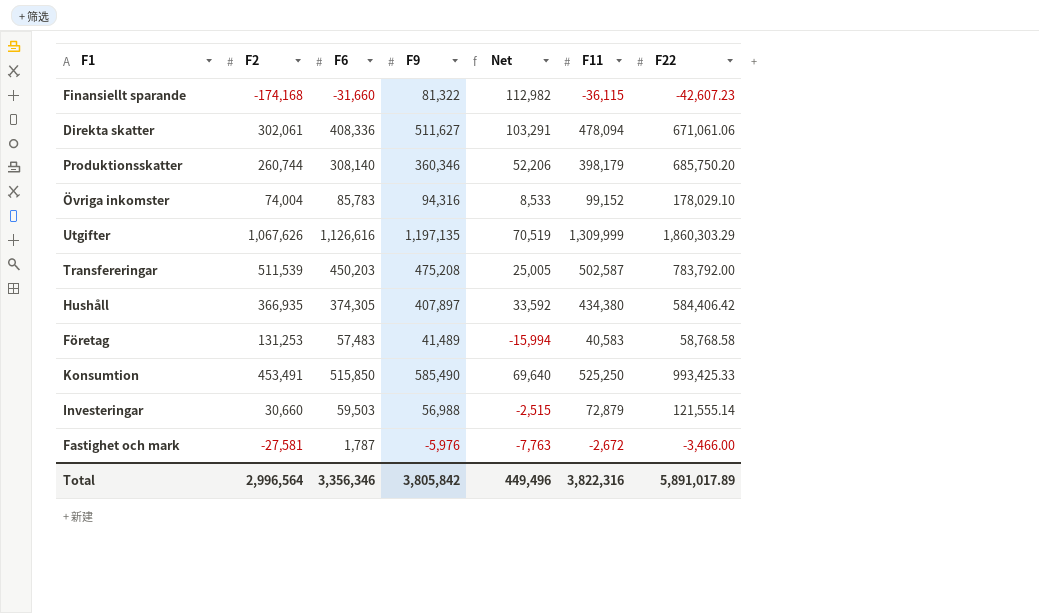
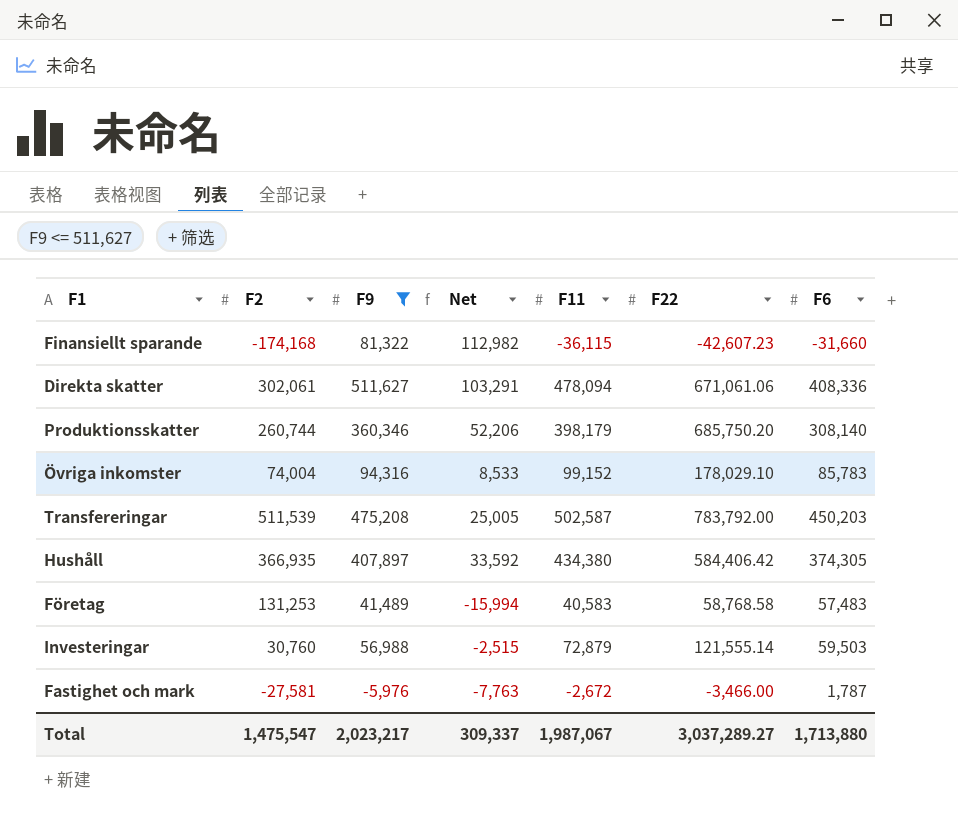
filter: none -> F9 <= 511,627
column F6 | position: 3 -> 7
Investeringar | F2: 30,660 -> 30,760
Total | F2: 2,996,564 -> 1,475,547
Total | F9: 3,805,842 -> 2,023,217
Total | Net: 449,496 -> 309,337
Total | F11: 3,822,316 -> 1,987,067
Total | F22: 5,891,017.89 -> 3,037,289.27
Total | F6: 3,356,346 -> 1,713,880

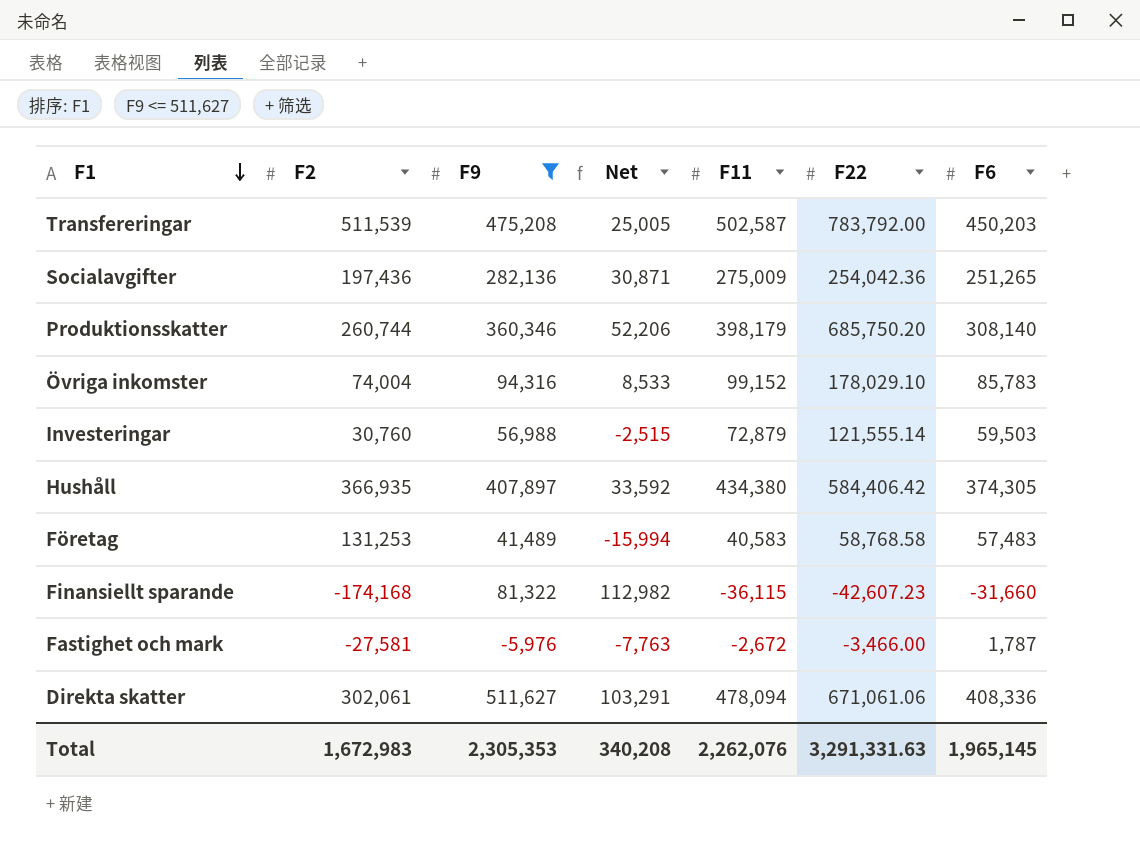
row order: none -> F1 descending
row Socialavgifter: none -> 197,436 | 282,136 | 30,871 | 275,009 | 254,042.36 | 251,265
Total | F2: 1,475,547 -> 1,672,983
Total | F9: 2,023,217 -> 2,305,353
Total | Net: 309,337 -> 340,208
Total | F11: 1,987,067 -> 2,262,076
Total | F22: 3,037,289.27 -> 3,291,331.63
Total | F6: 1,713,880 -> 1,965,145

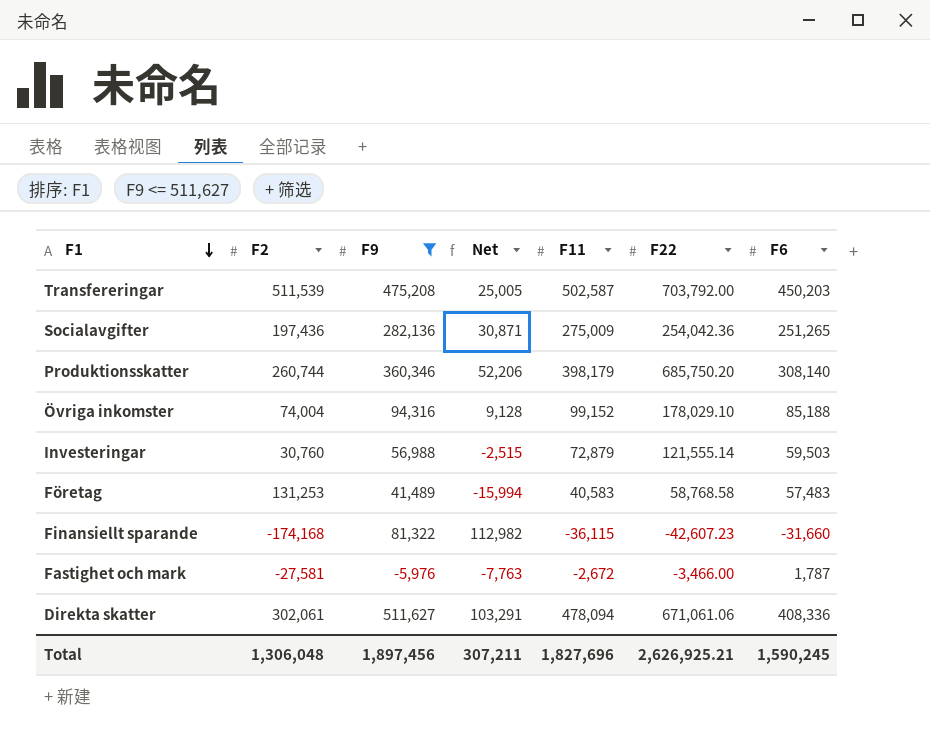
row Hushåll: 366,935 | 407,897 | 33,592 | 434,380 | 584,406.42 | 374,305 -> none
Transfereringar | F22: 783,792.00 -> 703,792.00
Övriga inkomster | Net: 8,533 -> 9,128
Övriga inkomster | F6: 85,783 -> 85,188
Total | F2: 1,672,983 -> 1,306,048
Total | F9: 2,305,353 -> 1,897,456
Total | Net: 340,208 -> 307,211
Total | F11: 2,262,076 -> 1,827,696
Total | F22: 3,291,331.63 -> 2,626,925.21
Total | F6: 1,965,145 -> 1,590,245

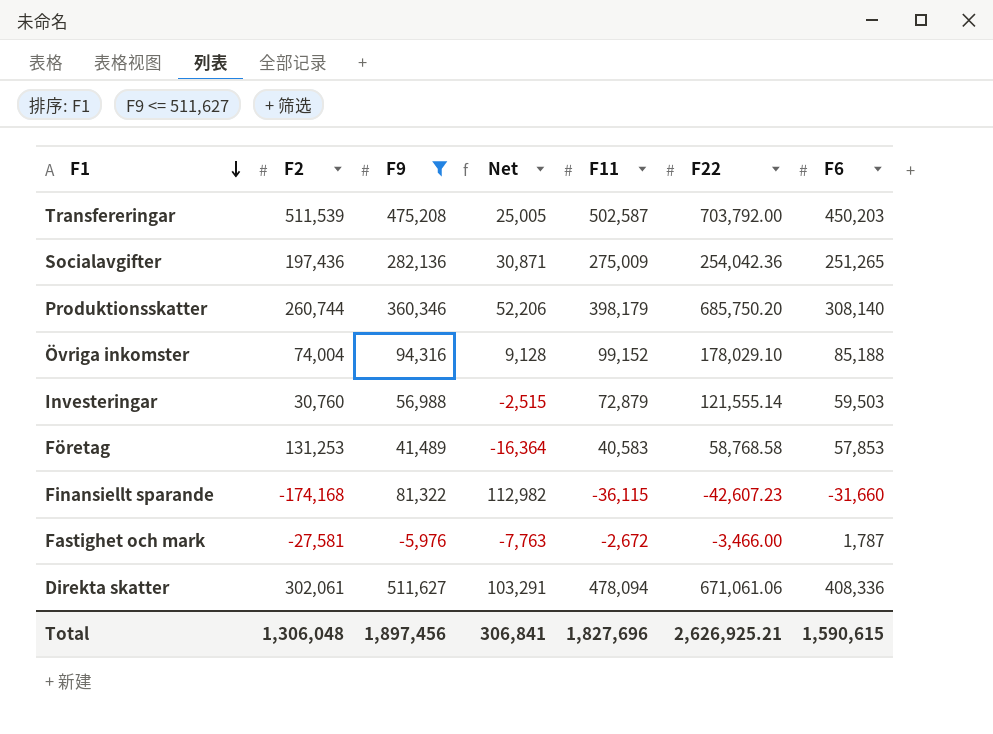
Företag | Net: -15,994 -> -16,364
Företag | F6: 57,483 -> 57,853
Total | Net: 307,211 -> 306,841
Total | F6: 1,590,245 -> 1,590,615

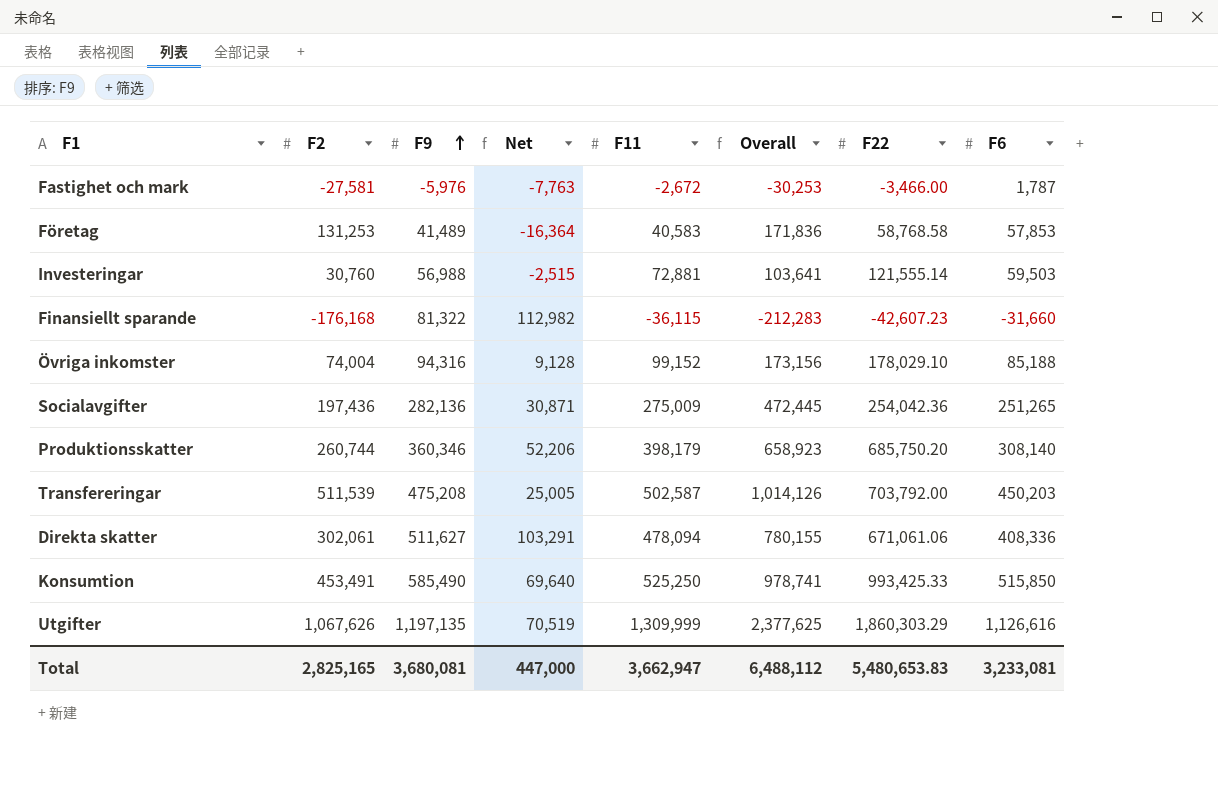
filter: F9 <= 511,627 -> none
row order: F1 descending -> F9 ascending
column Overall | formula: none -> [F2] + [F11]
Investeringar | F11: 72,879 -> 72,881
Finansiellt sparande | F2: -174,168 -> -176,168
Total | F2: 1,306,048 -> 2,825,165
Total | F9: 1,897,456 -> 3,680,081
Total | Net: 306,841 -> 447,000
Total | F11: 1,827,696 -> 3,662,947
Total | F22: 2,626,925.21 -> 5,480,653.83
Total | F6: 1,590,615 -> 3,233,081

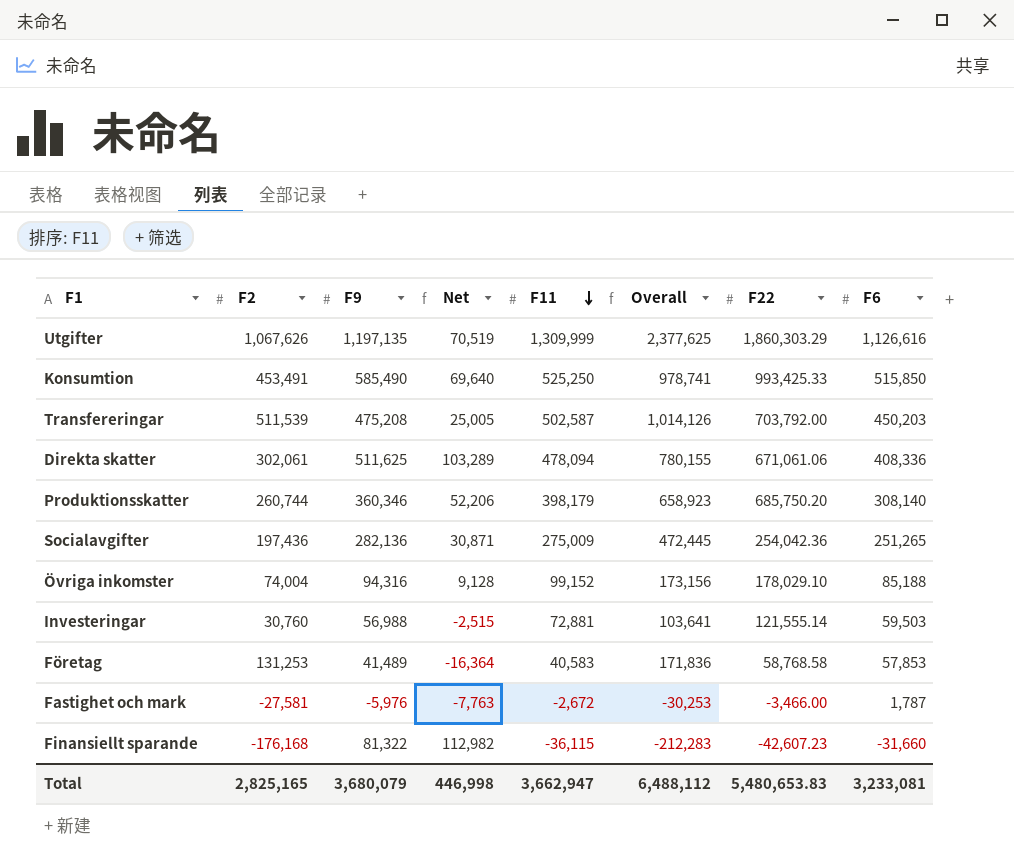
row order: F9 ascending -> F11 descending
Direkta skatter | F9: 511,627 -> 511,625
Direkta skatter | Net: 103,291 -> 103,289
Total | F9: 3,680,081 -> 3,680,079
Total | Net: 447,000 -> 446,998

